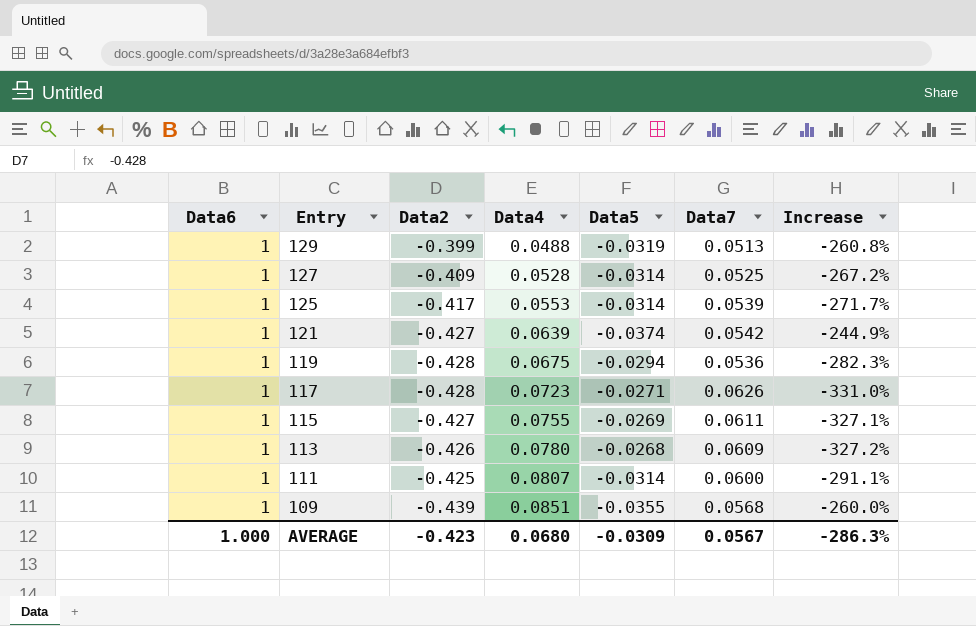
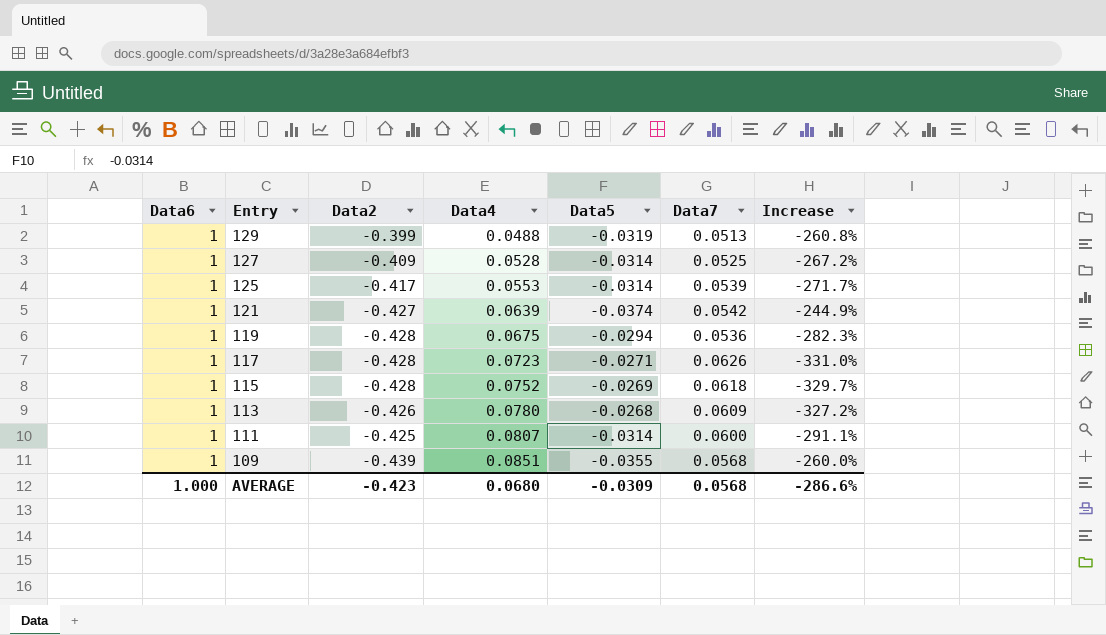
115 | Data2: -0.427 -> -0.428
115 | Data4: 0.0755 -> 0.0752
115 | Data7: 0.0611 -> 0.0618
115 | Increase: -327.1% -> -329.7%
AVERAGE | Data7: 0.0567 -> 0.0568
AVERAGE | Increase: -286.3% -> -286.6%

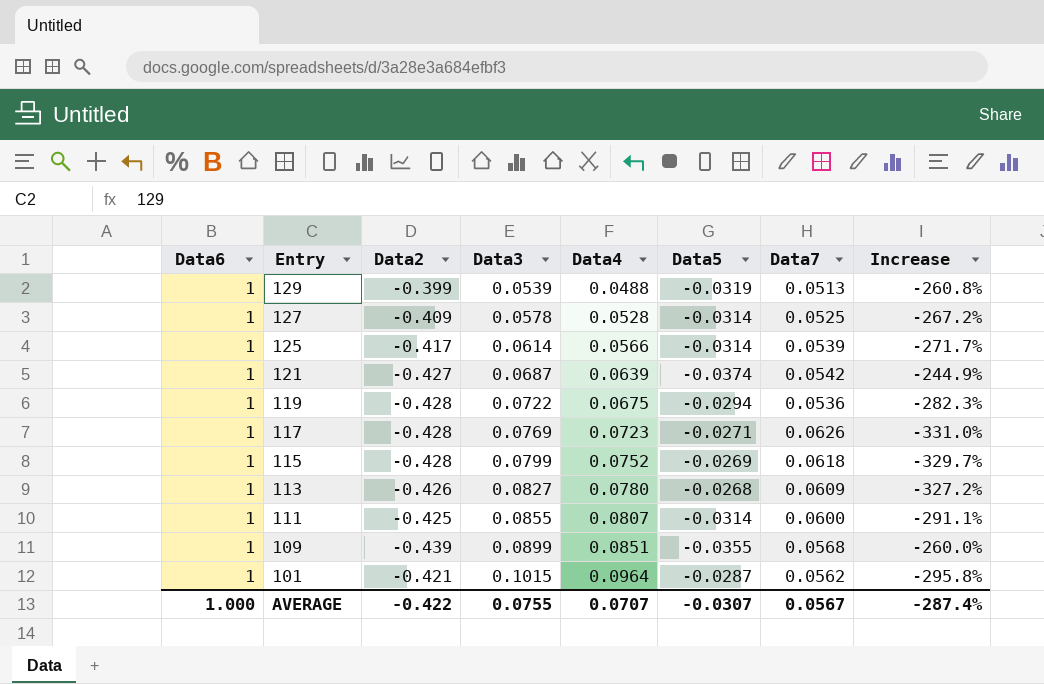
column Data3 | position: none -> 4
125 | Data4: 0.0553 -> 0.0566
row 101: none -> 1 | -0.421 | 0.1015 | 0.0964 | -0.0287 | 0.0562 | -295.8%
AVERAGE | Data2: -0.423 -> -0.422
AVERAGE | Data4: 0.0680 -> 0.0707
AVERAGE | Data5: -0.0309 -> -0.0307
AVERAGE | Data7: 0.0568 -> 0.0567
AVERAGE | Increase: -286.6% -> -287.4%

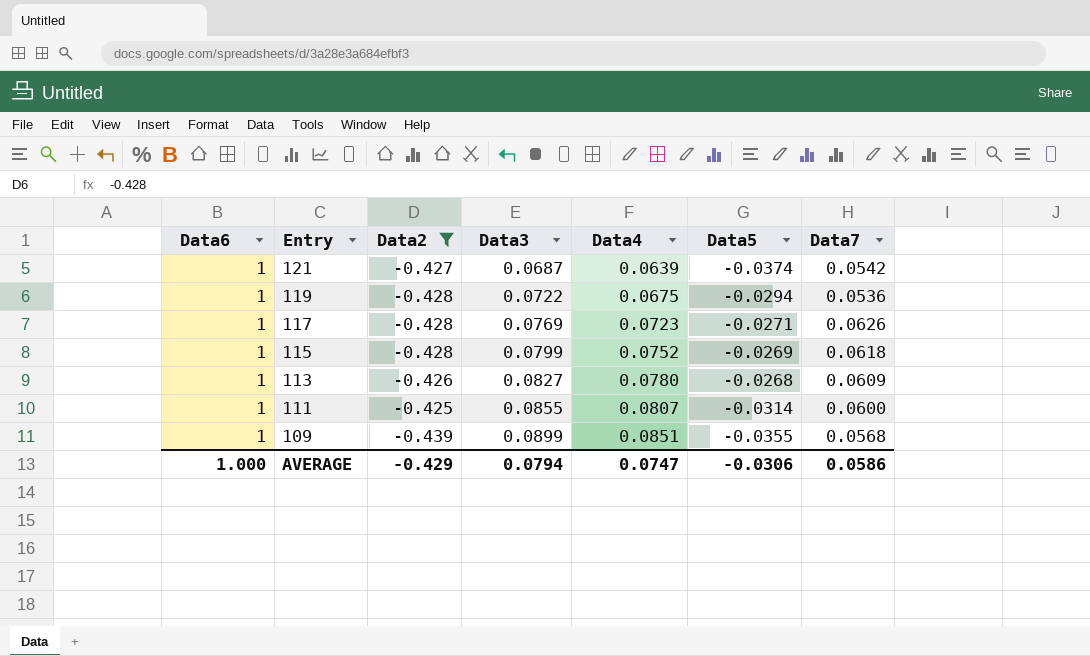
filter: none -> Data2 <= -0.425
column Increase | formula: ([Data7] - [Data5]) / [Data5] -> none
AVERAGE | Data2: -0.422 -> -0.429
AVERAGE | Data3: 0.0755 -> 0.0794
AVERAGE | Data4: 0.0707 -> 0.0747
AVERAGE | Data5: -0.0307 -> -0.0306
AVERAGE | Data7: 0.0567 -> 0.0586

